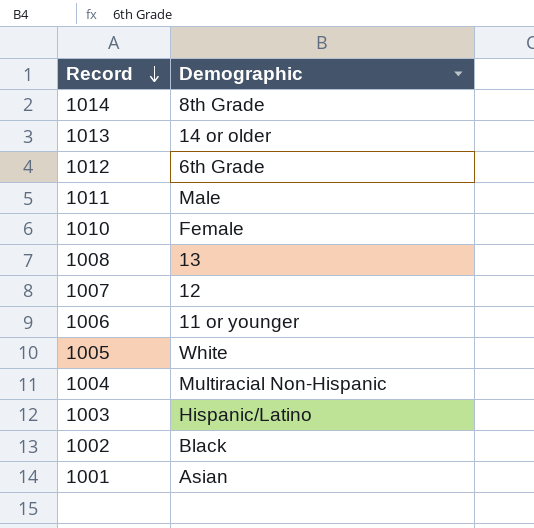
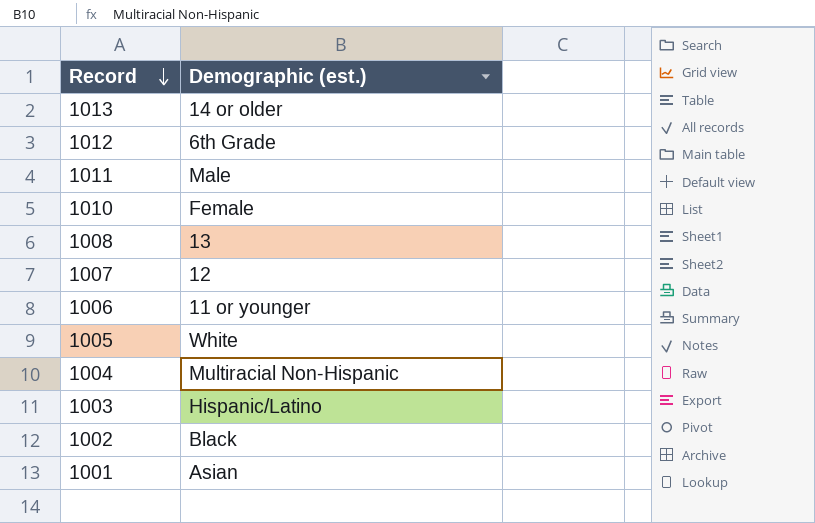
column name: Demographic -> Demographic (est.)
row 1014: 8th Grade -> none

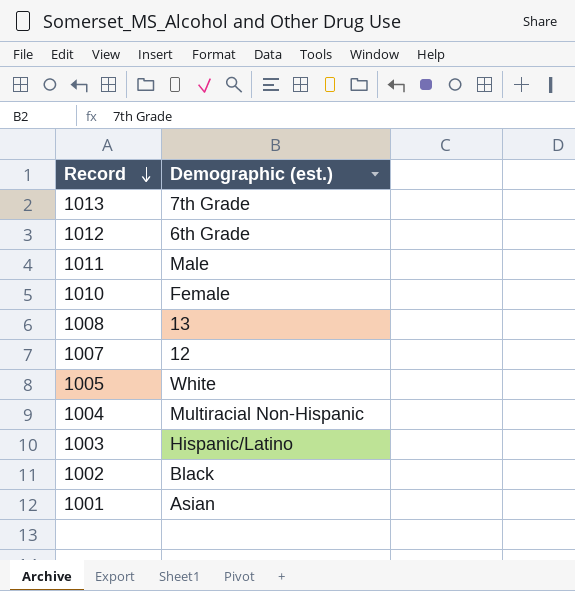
row 1006: 11 or younger -> none
1013 | Demographic (est.): 14 or older -> 7th Grade

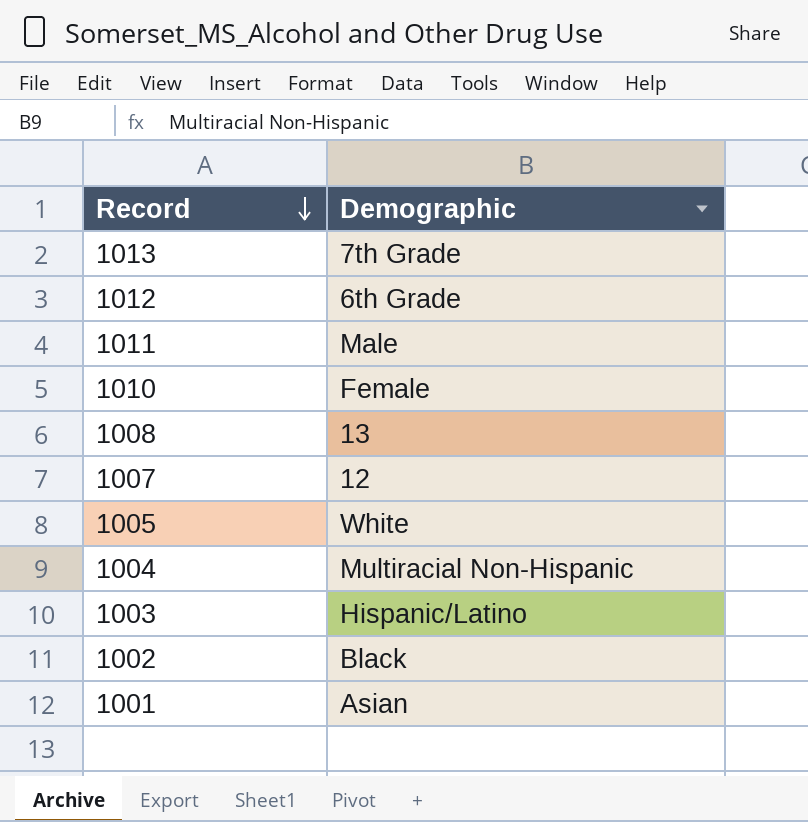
column name: Demographic (est.) -> Demographic

